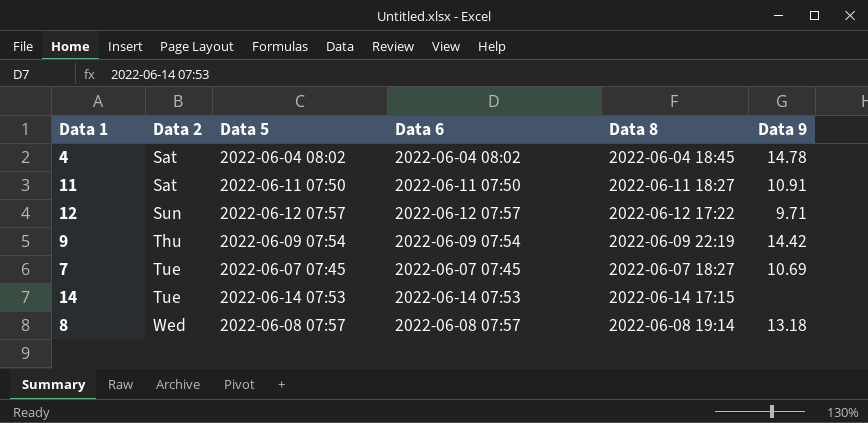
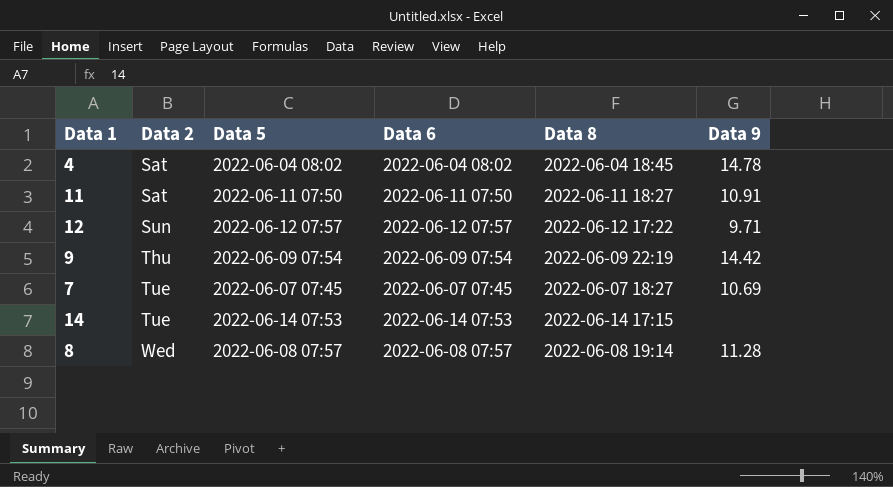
8 | Data 9: 13.18 -> 11.28

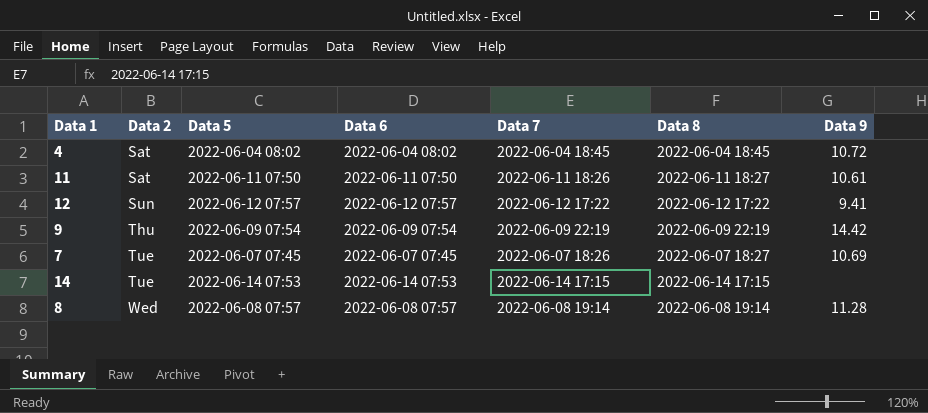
column Data 7 | position: none -> 5
4 | Data 9: 14.78 -> 10.72
11 | Data 9: 10.91 -> 10.61
12 | Data 9: 9.71 -> 9.41

